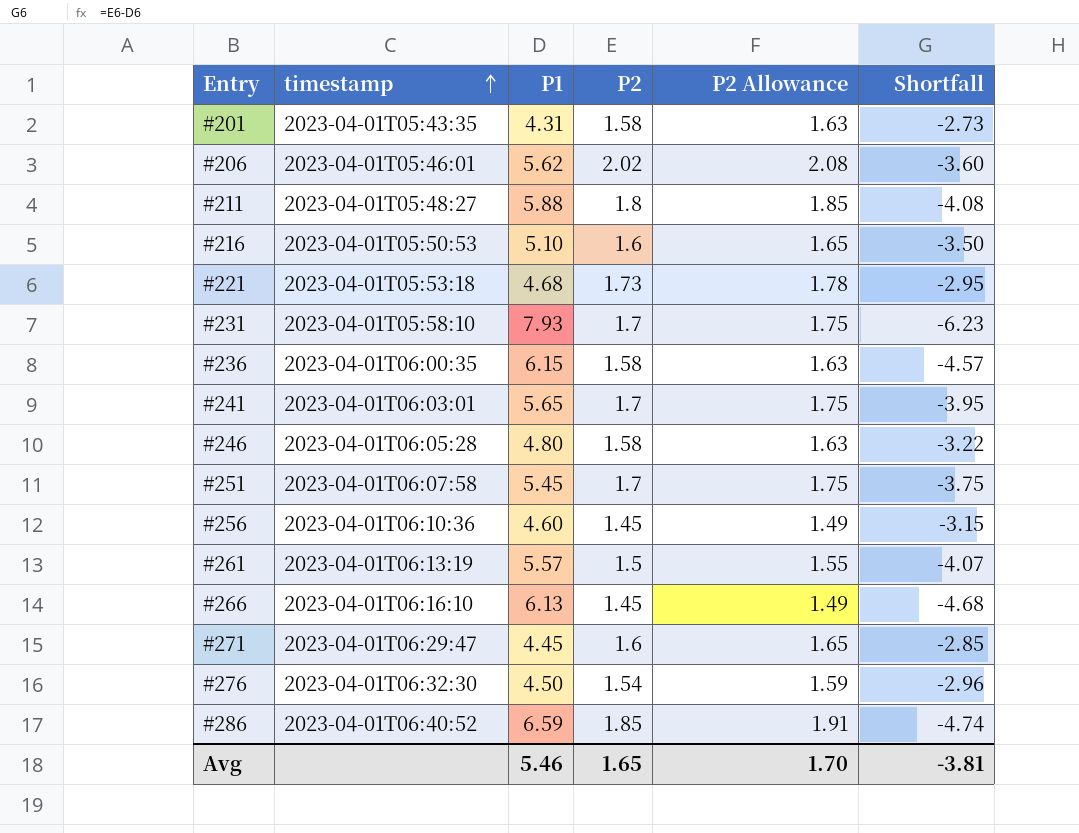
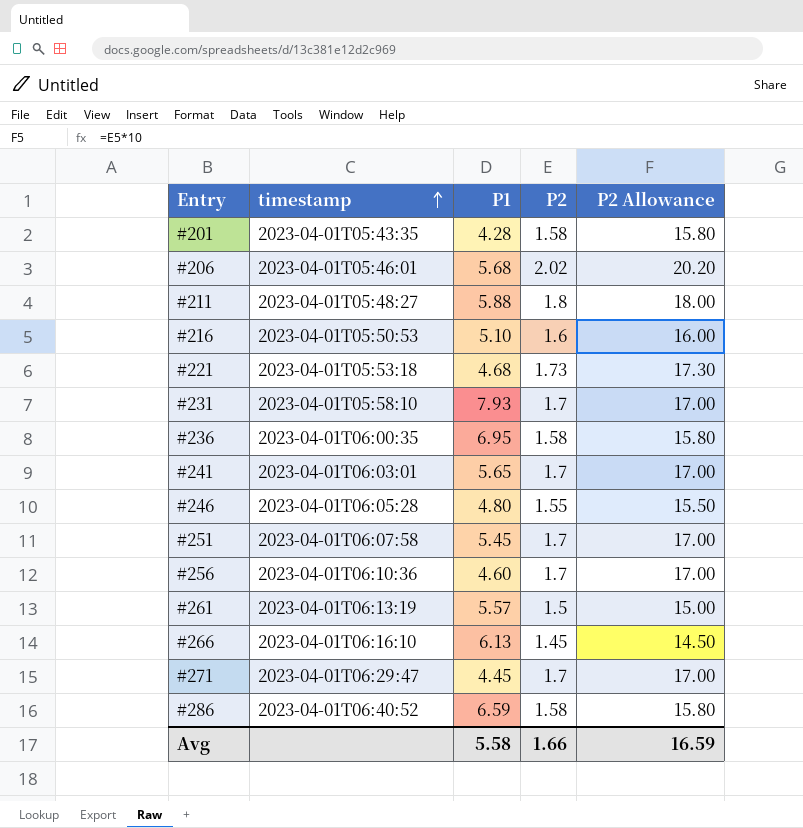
column Shortfall | formula: [P2] - [P1] -> none
column P2 Allowance | formula: [P2] * 1.03 -> [P2] * 10
row #276: 2023-04-01T06:32:30 | 4.50 | 1.54 | 1.59 | -2.96 -> none
#201 | P1: 4.31 -> 4.28
#206 | P1: 5.62 -> 5.68
#236 | P1: 6.15 -> 6.95
#246 | P2: 1.58 -> 1.55
#256 | P2: 1.45 -> 1.7
#271 | P2: 1.6 -> 1.7
#286 | P2: 1.85 -> 1.58
Avg | P1: 5.46 -> 5.58
Avg | P2: 1.65 -> 1.66
Avg | P2 Allowance: 1.70 -> 16.59

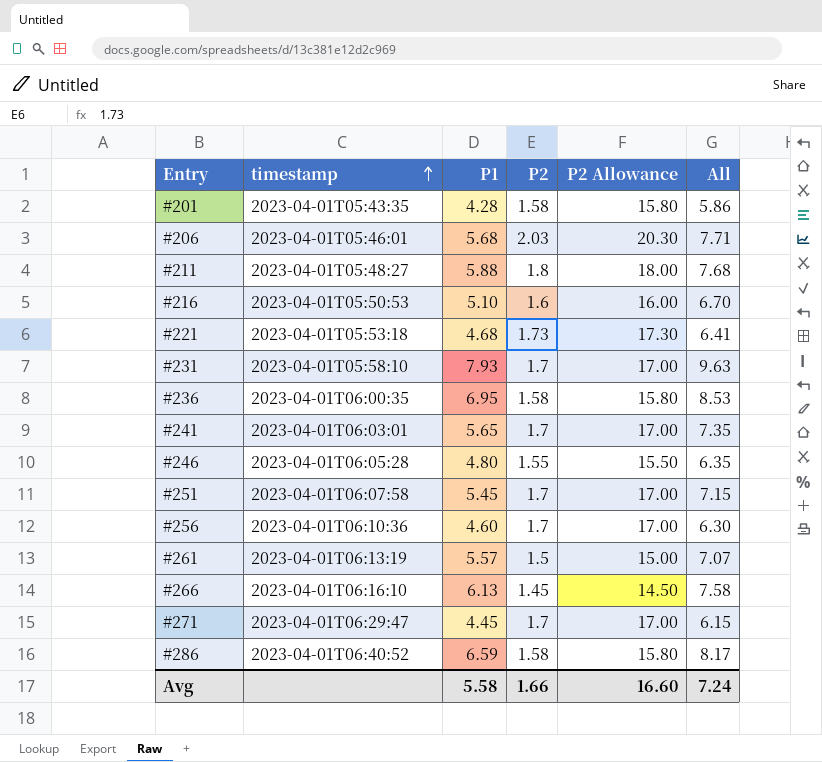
column All | formula: none -> [P1] + [P2]
#206 | P2: 2.02 -> 2.03
#206 | P2 Allowance: 20.20 -> 20.30
Avg | P2 Allowance: 16.59 -> 16.60

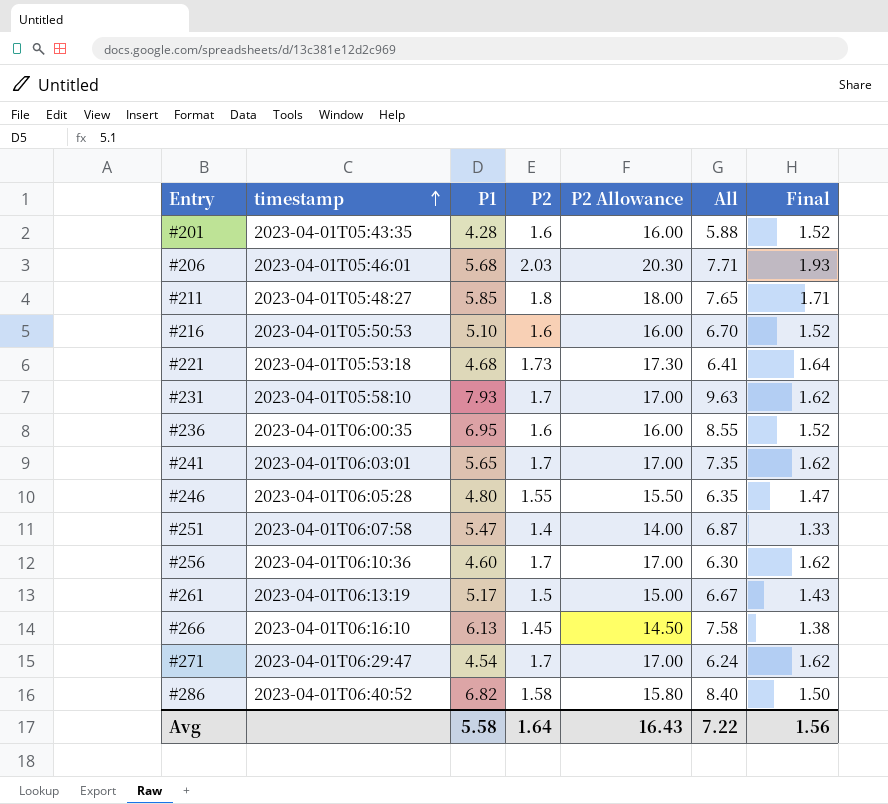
column Final | formula: none -> [P2] * 0.95
#201 | P2: 1.58 -> 1.6
#201 | P2 Allowance: 15.80 -> 16.00
#201 | All: 5.86 -> 5.88
#211 | P1: 5.88 -> 5.85
#211 | All: 7.68 -> 7.65
#236 | P2: 1.58 -> 1.6
#236 | P2 Allowance: 15.80 -> 16.00
#236 | All: 8.53 -> 8.55
#251 | P1: 5.45 -> 5.47
#251 | P2: 1.7 -> 1.4
#251 | P2 Allowance: 17.00 -> 14.00
#251 | All: 7.15 -> 6.87
#261 | P1: 5.57 -> 5.17
#261 | All: 7.07 -> 6.67
#271 | P1: 4.45 -> 4.54
#271 | All: 6.15 -> 6.24
#286 | P1: 6.59 -> 6.82
#286 | All: 8.17 -> 8.40
Avg | P2: 1.66 -> 1.64
Avg | P2 Allowance: 16.60 -> 16.43
Avg | All: 7.24 -> 7.22

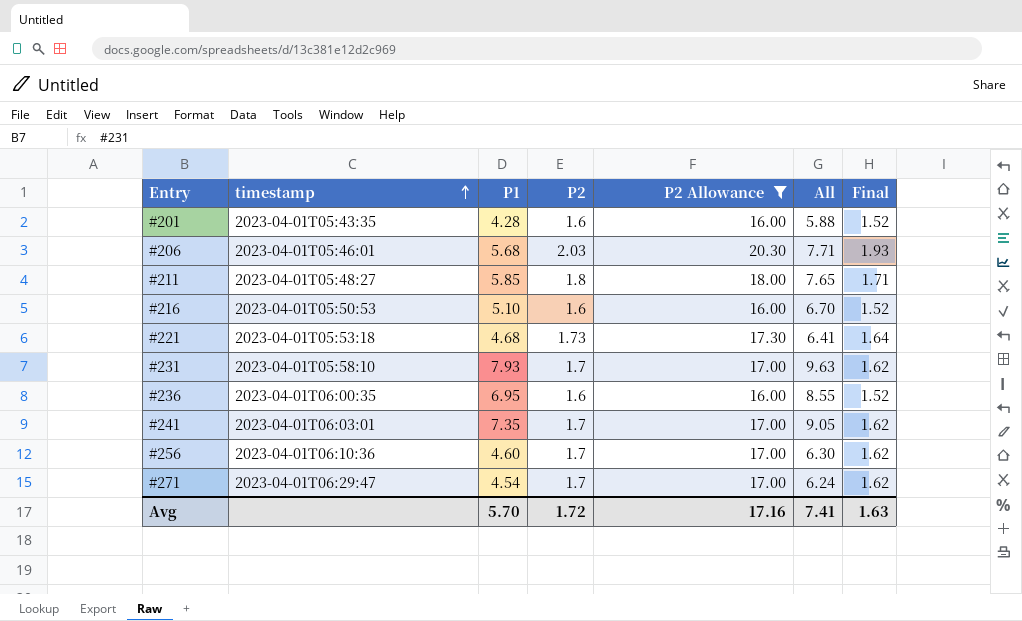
filter: none -> P2 Allowance >= 16.00
#241 | P1: 5.65 -> 7.35
#241 | All: 7.35 -> 9.05
Avg | P1: 5.58 -> 5.70
Avg | P2: 1.64 -> 1.72
Avg | P2 Allowance: 16.43 -> 17.16
Avg | All: 7.22 -> 7.41
Avg | Final: 1.56 -> 1.63

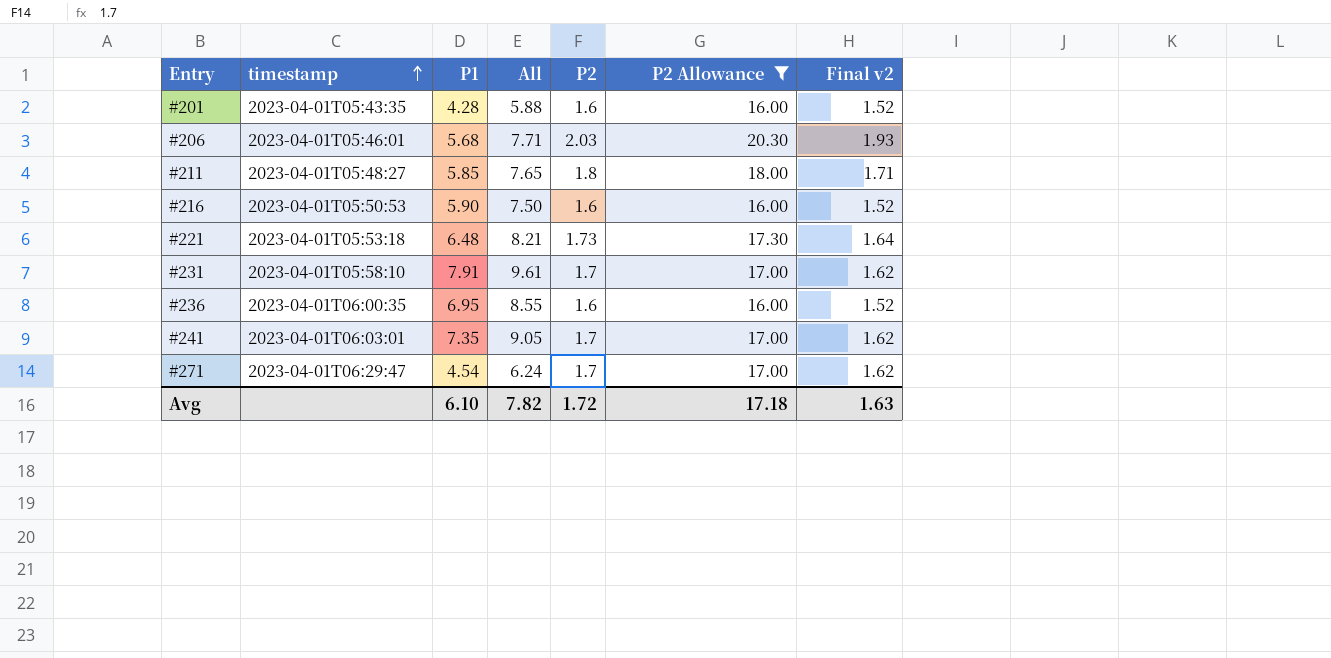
column All | position: 6 -> 4
column name: Final -> Final v2
row #256: 2023-04-01T06:10:36 | 4.60 | 1.7 | 17.00 | 6.30 | 1.62 -> none
#216 | P1: 5.10 -> 5.90
#216 | All: 6.70 -> 7.50
#221 | P1: 4.68 -> 6.48
#221 | All: 6.41 -> 8.21
#231 | P1: 7.93 -> 7.91
#231 | All: 9.63 -> 9.61
Avg | P1: 5.70 -> 6.10
Avg | All: 7.41 -> 7.82
Avg | P2 Allowance: 17.16 -> 17.18

